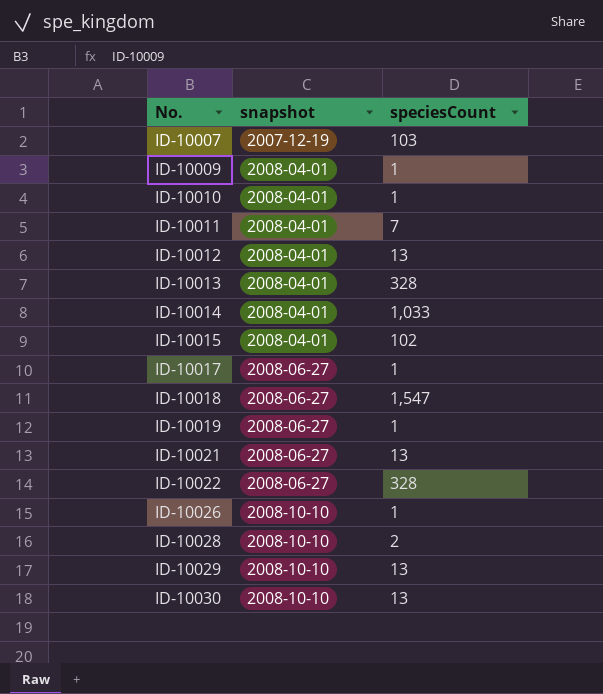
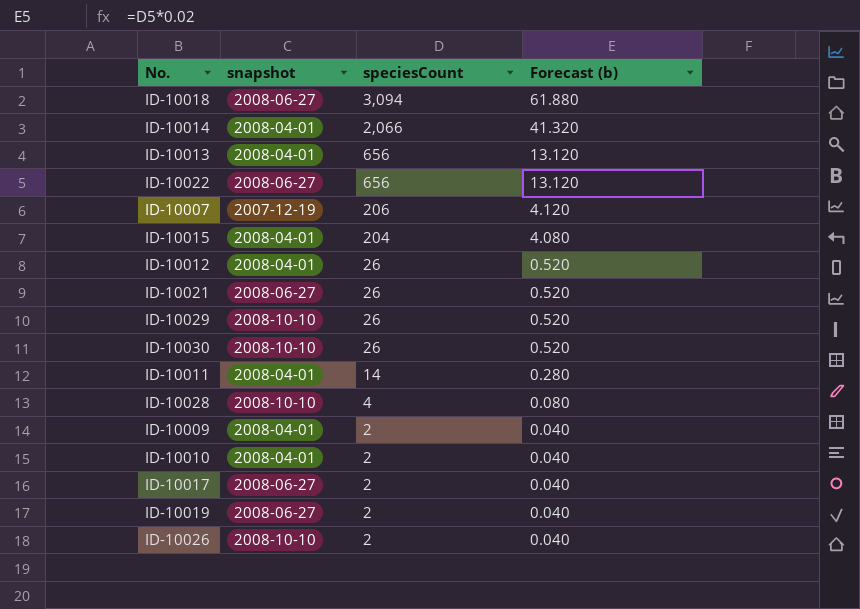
row order: No. ascending -> speciesCount descending
column Forecast (b) | formula: none -> [speciesCount] * 0.02
ID-10018 | speciesCount: 1,547 -> 3,094
ID-10014 | speciesCount: 1,033 -> 2,066
ID-10013 | speciesCount: 328 -> 656
ID-10022 | speciesCount: 328 -> 656
ID-10007 | speciesCount: 103 -> 206
ID-10015 | speciesCount: 102 -> 204
ID-10012 | speciesCount: 13 -> 26
ID-10021 | speciesCount: 13 -> 26
ID-10029 | speciesCount: 13 -> 26
ID-10030 | speciesCount: 13 -> 26
ID-10011 | speciesCount: 7 -> 14
ID-10028 | speciesCount: 2 -> 4
ID-10009 | speciesCount: 1 -> 2
ID-10010 | speciesCount: 1 -> 2
ID-10017 | speciesCount: 1 -> 2
ID-10019 | speciesCount: 1 -> 2
ID-10026 | speciesCount: 1 -> 2

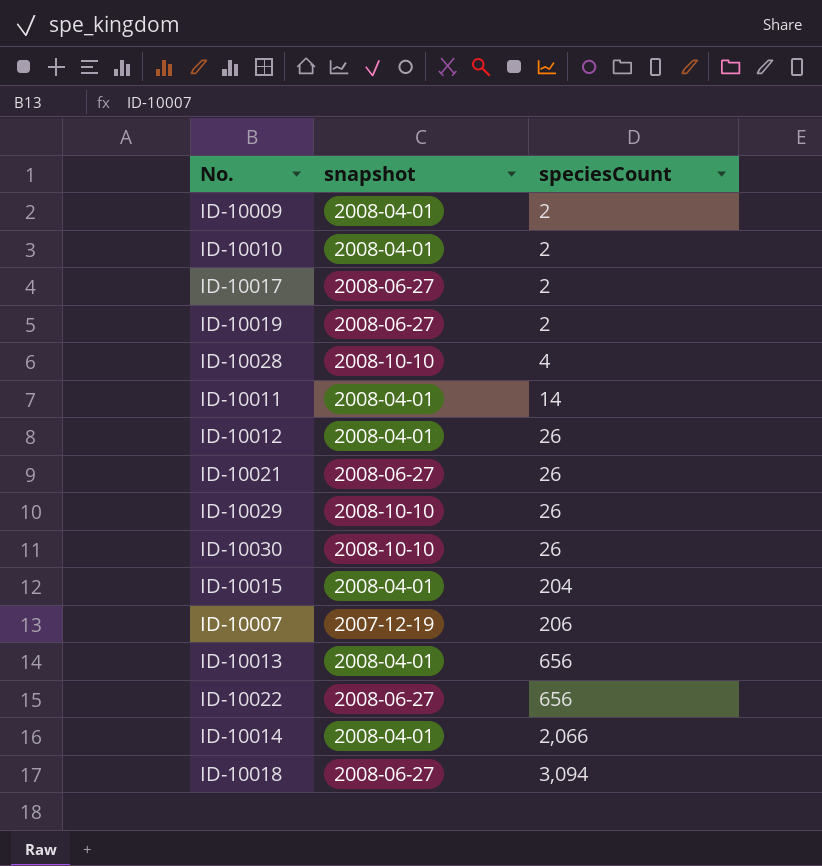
row order: speciesCount descending -> speciesCount ascending
column Forecast (b) | formula: [speciesCount] * 0.02 -> none
row ID-10026: 2008-10-10 | 2 | 0.040 -> none

